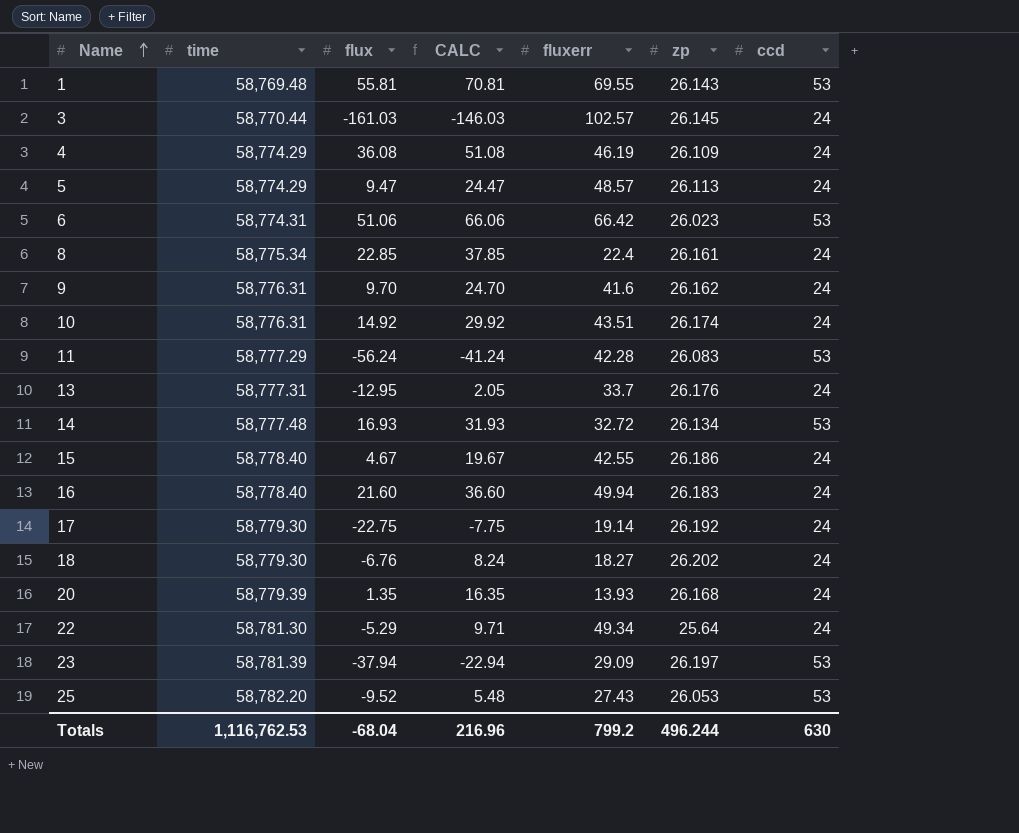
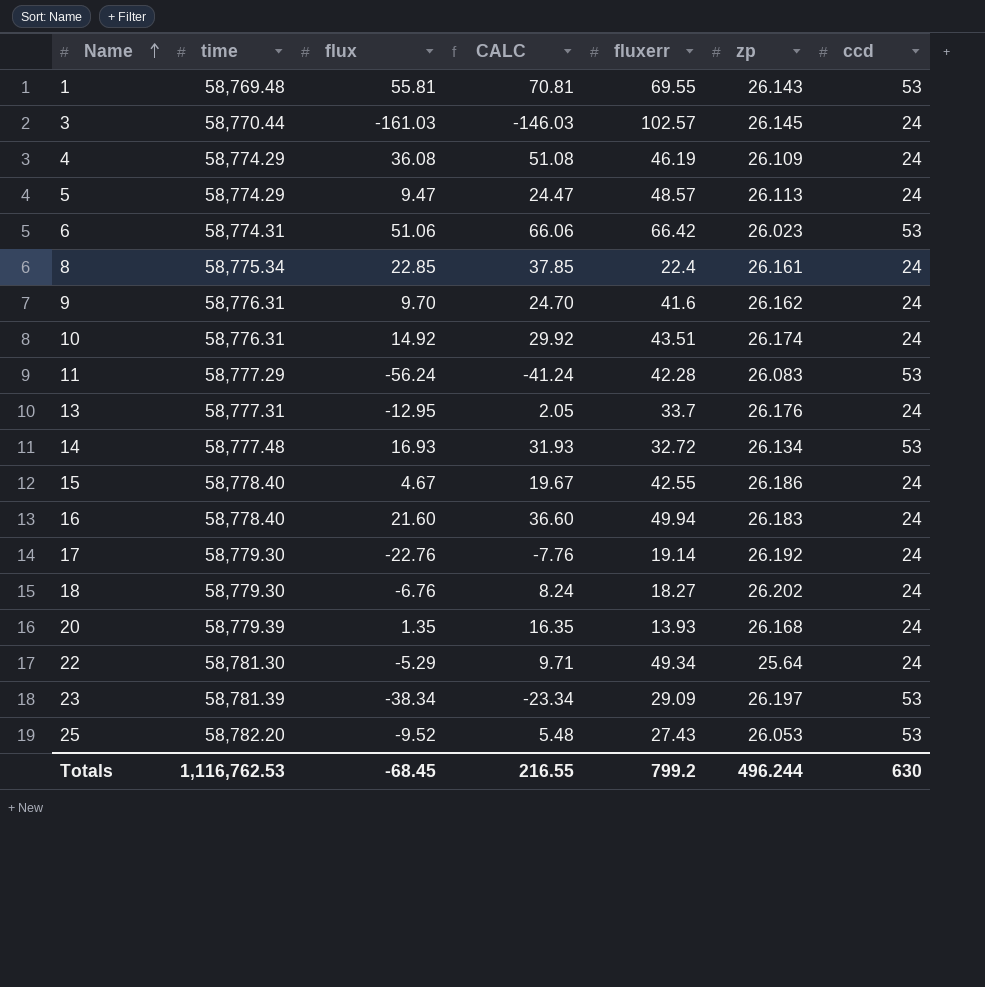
17 | flux: -22.75 -> -22.76
17 | CALC: -7.75 -> -7.76
23 | flux: -37.94 -> -38.34
23 | CALC: -22.94 -> -23.34
Totals | flux: -68.04 -> -68.45
Totals | CALC: 216.96 -> 216.55

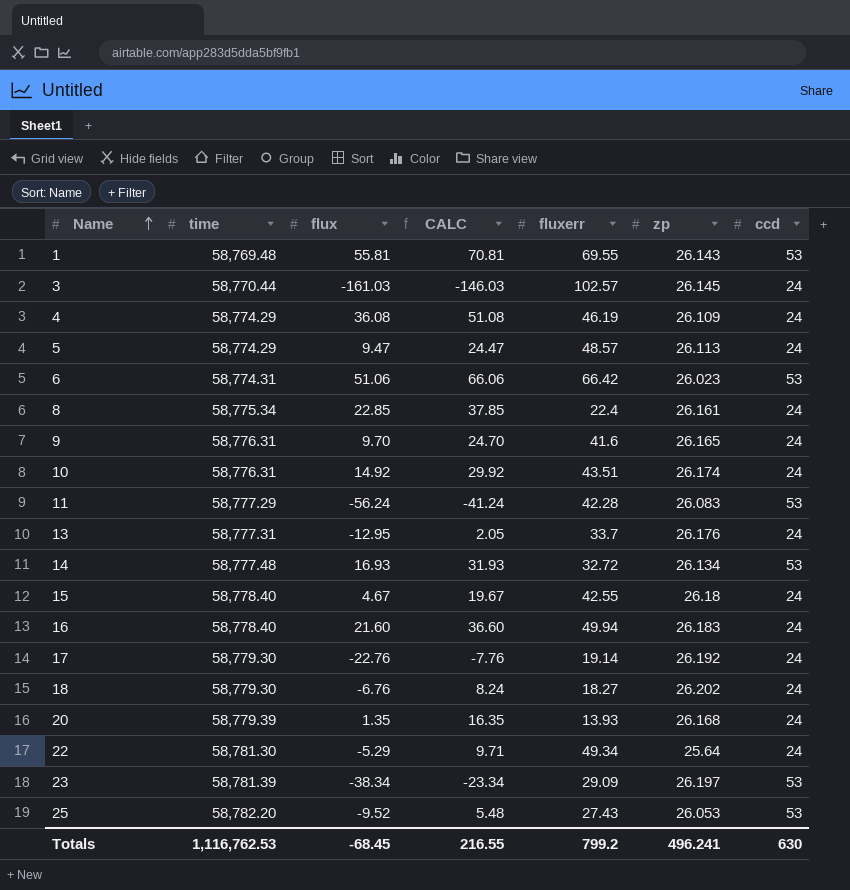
9 | zp: 26.162 -> 26.165
15 | zp: 26.186 -> 26.18
Totals | zp: 496.244 -> 496.241

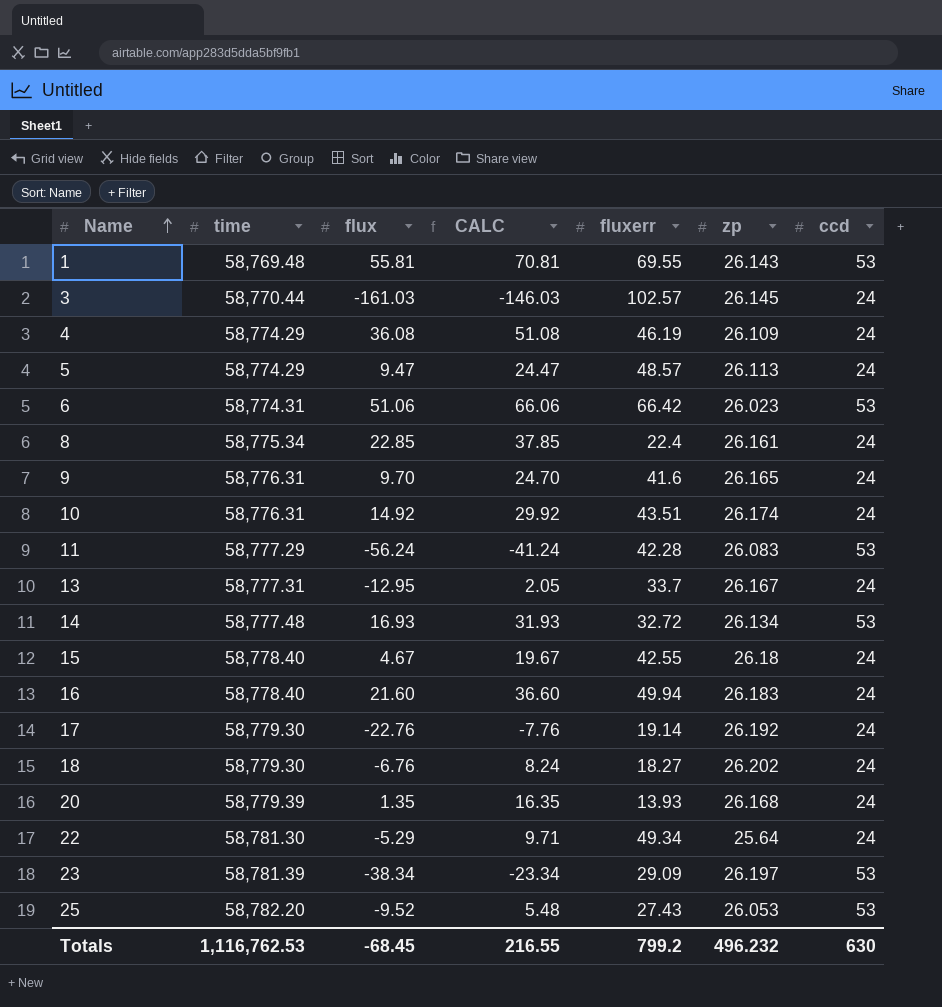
13 | zp: 26.176 -> 26.167
Totals | zp: 496.241 -> 496.232

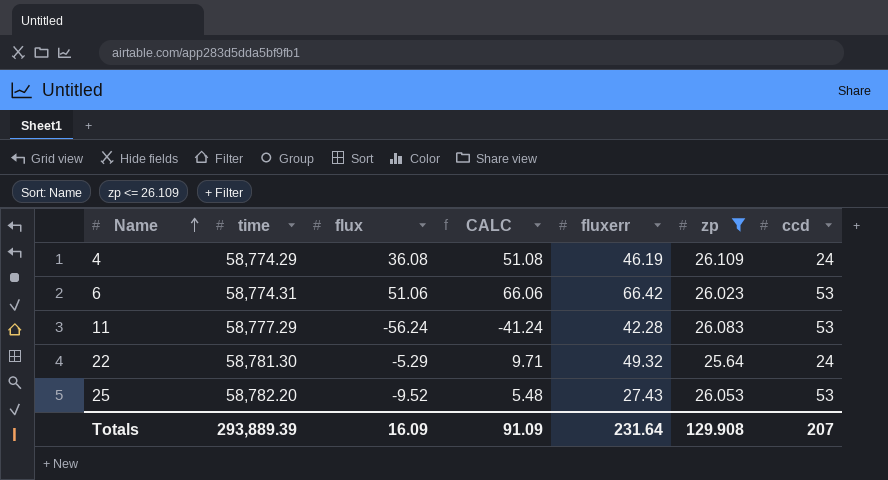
filter: none -> zp <= 26.109
22 | fluxerr: 49.34 -> 49.32
Totals | time: 1,116,762.53 -> 293,889.39
Totals | flux: -68.45 -> 16.09
Totals | CALC: 216.55 -> 91.09
Totals | fluxerr: 799.2 -> 231.64
Totals | zp: 496.232 -> 129.908
Totals | ccd: 630 -> 207

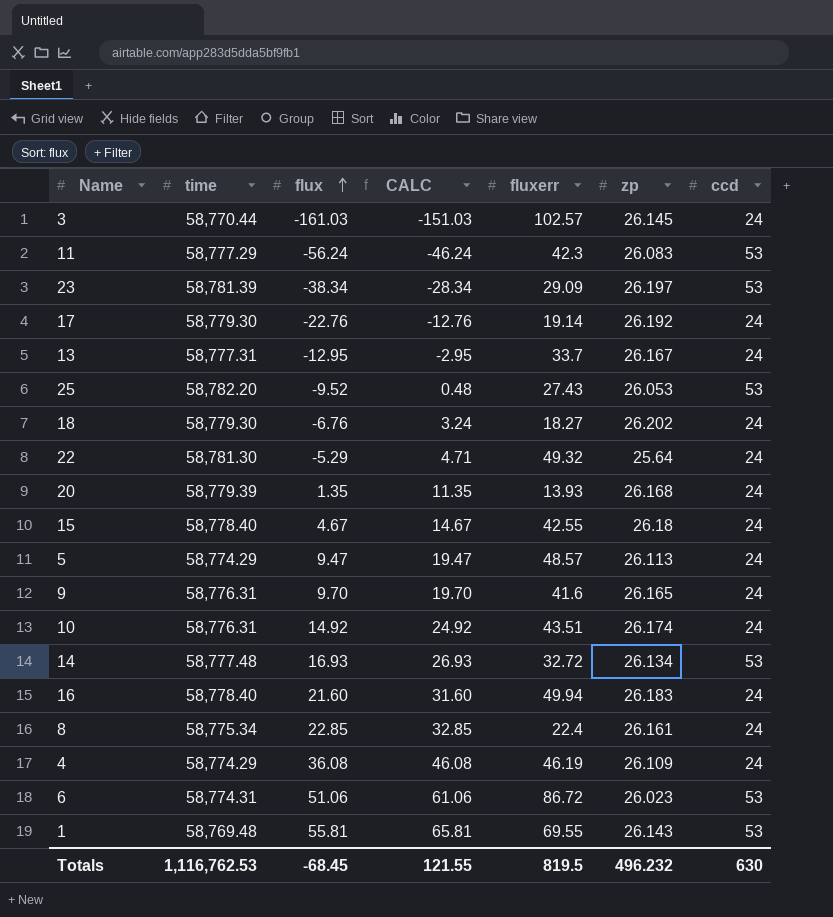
filter: zp <= 26.109 -> none
row order: Name ascending -> flux ascending
column CALC | formula: [flux] + 15 -> [flux] + 10
11 | fluxerr: 42.28 -> 42.3
6 | fluxerr: 66.42 -> 86.72
Totals | time: 293,889.39 -> 1,116,762.53
Totals | flux: 16.09 -> -68.45
Totals | CALC: 91.09 -> 121.55
Totals | fluxerr: 231.64 -> 819.5
Totals | zp: 129.908 -> 496.232
Totals | ccd: 207 -> 630

